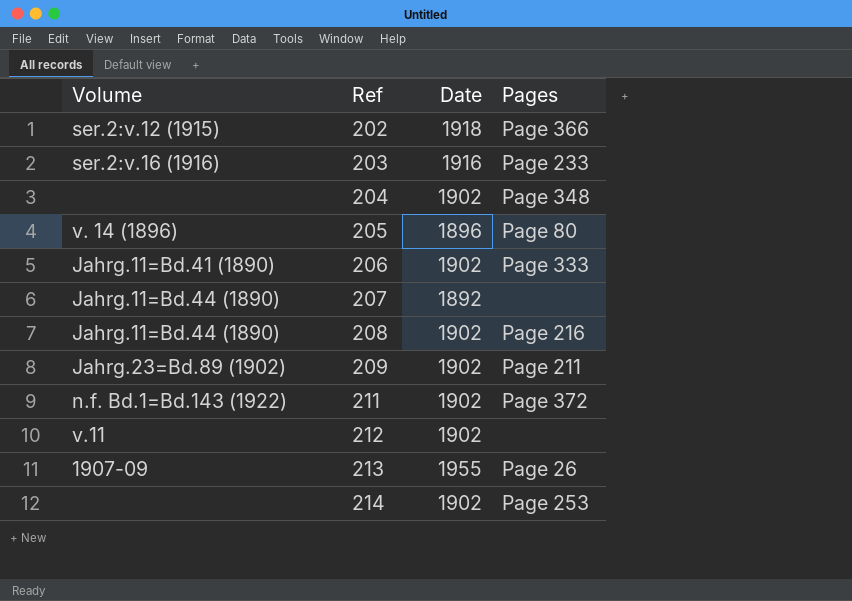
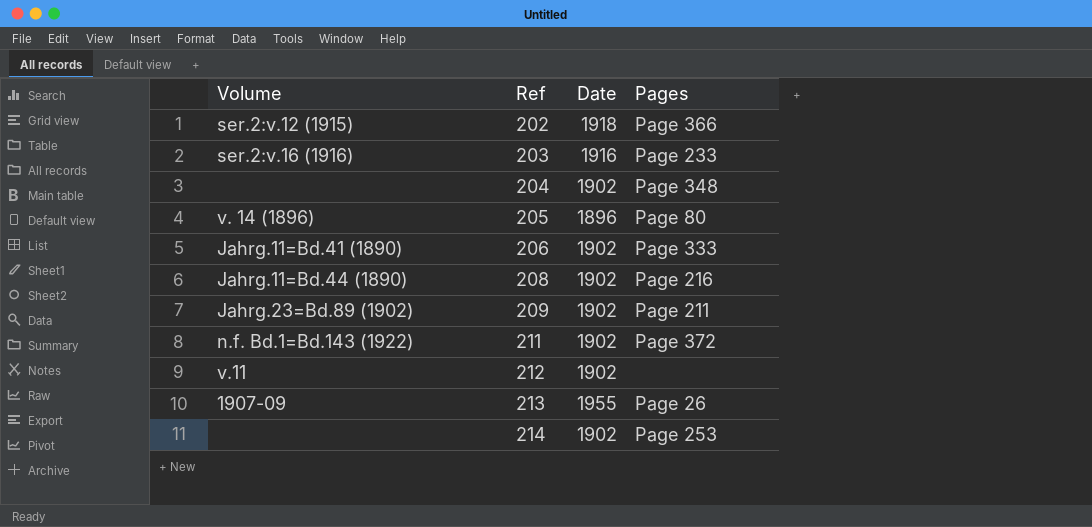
row 207: Jahrg.11=Bd.44 (1890) | 1892 | none -> none

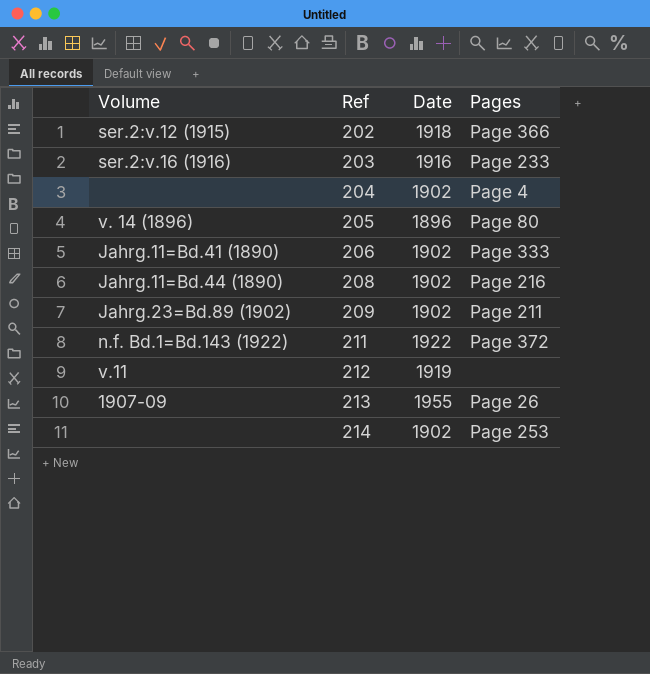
204 | Pages: Page 348 -> Page 4
211 | Date: 1902 -> 1922
212 | Date: 1902 -> 1919

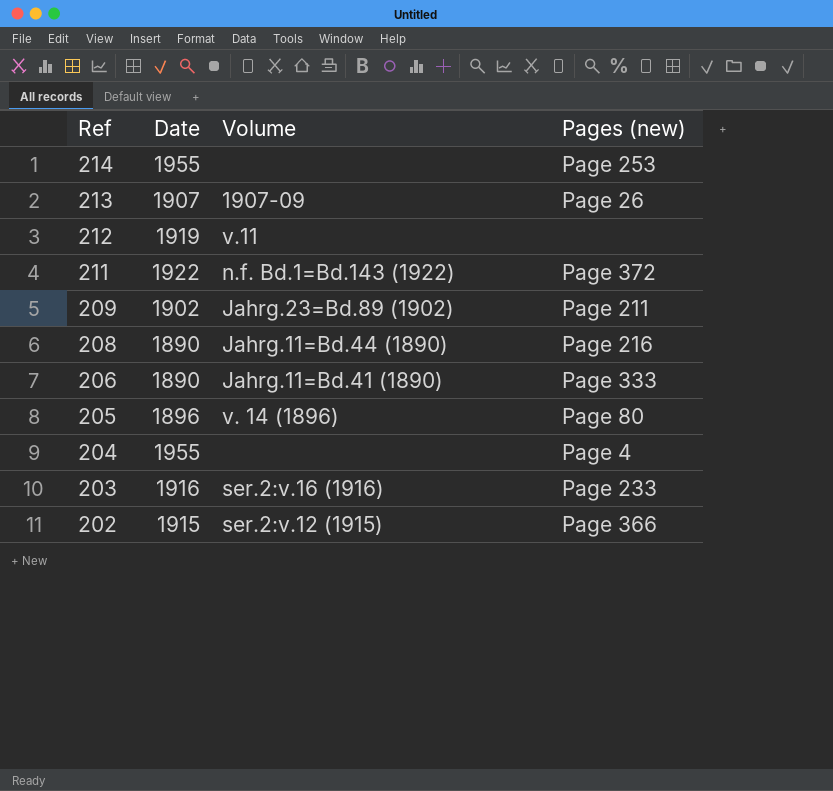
row order: Ref ascending -> Ref descending
column Volume | position: 1 -> 3
column name: Pages -> Pages (new)
214 | Date: 1902 -> 1955
213 | Date: 1955 -> 1907
208 | Date: 1902 -> 1890
206 | Date: 1902 -> 1890
204 | Date: 1902 -> 1955
202 | Date: 1918 -> 1915

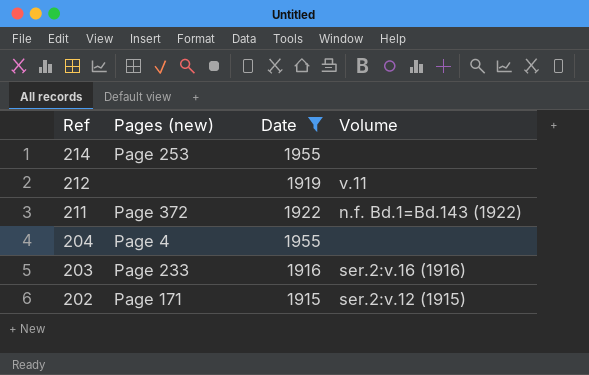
filter: none -> Date >= 1915
column Pages (new) | position: 4 -> 2
202 | Pages (new): Page 366 -> Page 171

